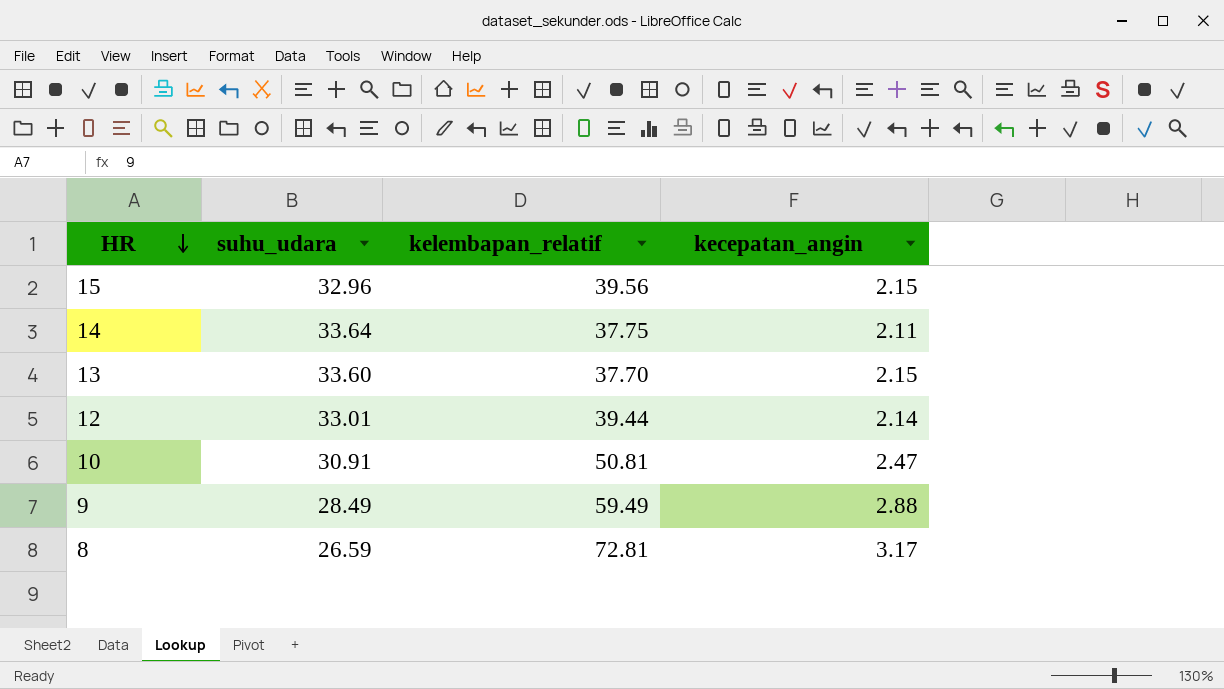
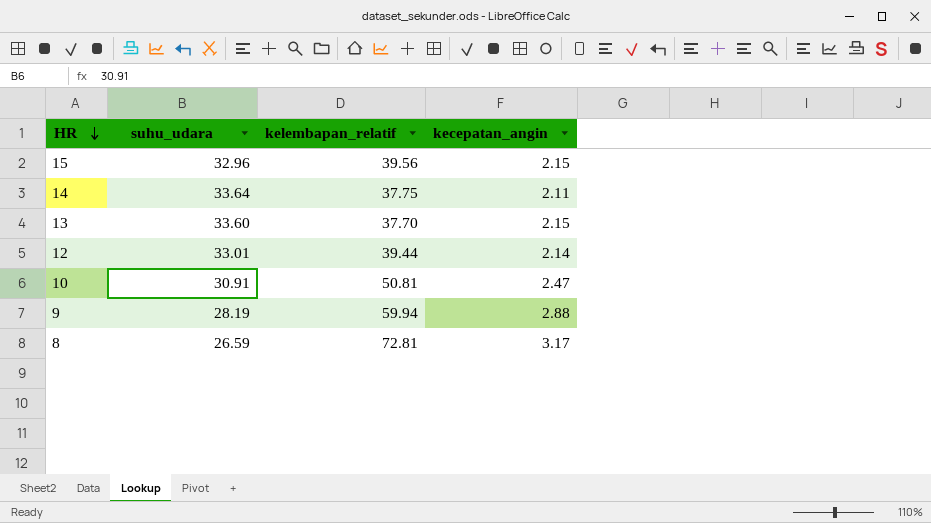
9 | suhu_udara: 28.49 -> 28.19
9 | kelembapan_relatif: 59.49 -> 59.94

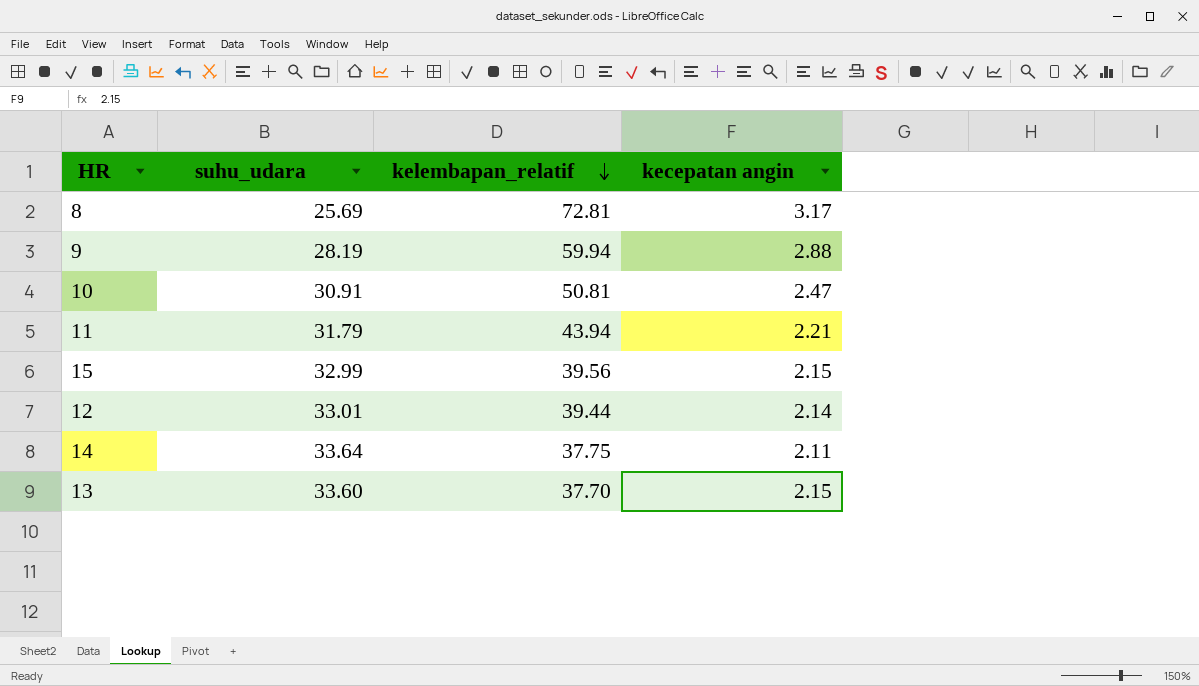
row order: HR descending -> kelembapan_relatif descending
column name: kecepatan_angin -> kecepatan angin
8 | suhu_udara: 26.59 -> 25.69
row 11: none -> 31.79 | 43.94 | 2.21
15 | suhu_udara: 32.96 -> 32.99

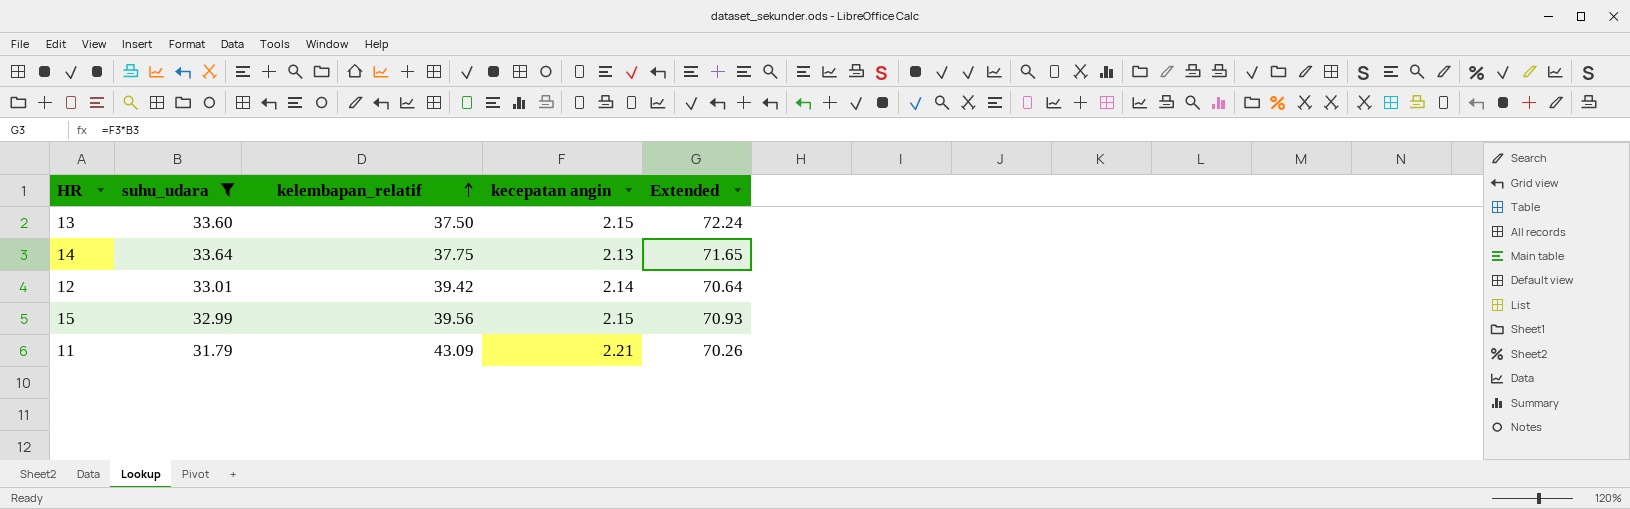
filter: none -> suhu_udara >= 31.79
row order: kelembapan_relatif descending -> kelembapan_relatif ascending
column Extended | formula: none -> [suhu_udara] * [kecepatan angin]
13 | kelembapan_relatif: 37.70 -> 37.50
14 | kecepatan angin: 2.11 -> 2.13
12 | kelembapan_relatif: 39.44 -> 39.42
11 | kelembapan_relatif: 43.94 -> 43.09

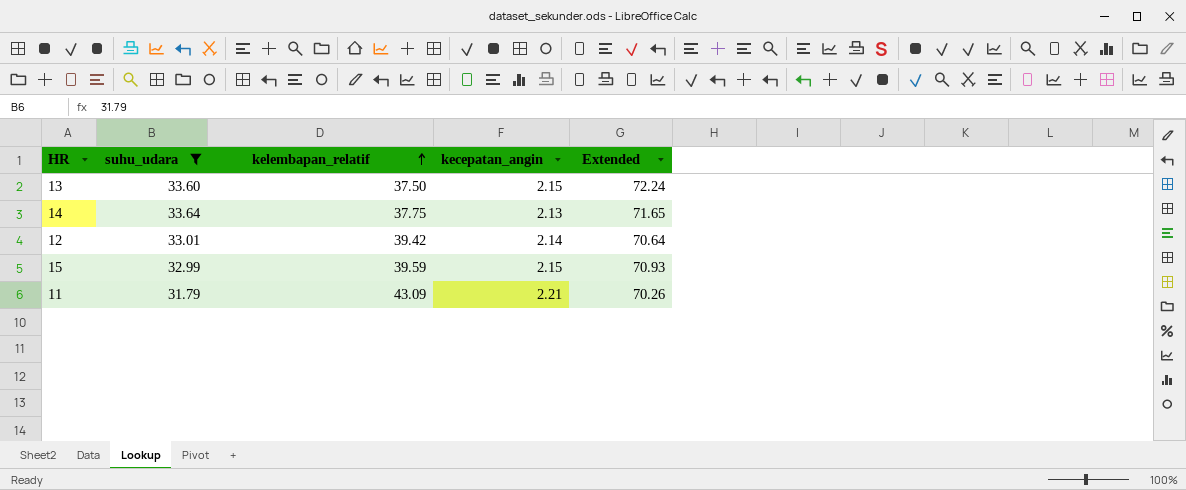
column name: kecepatan angin -> kecepatan_angin
15 | kelembapan_relatif: 39.56 -> 39.59

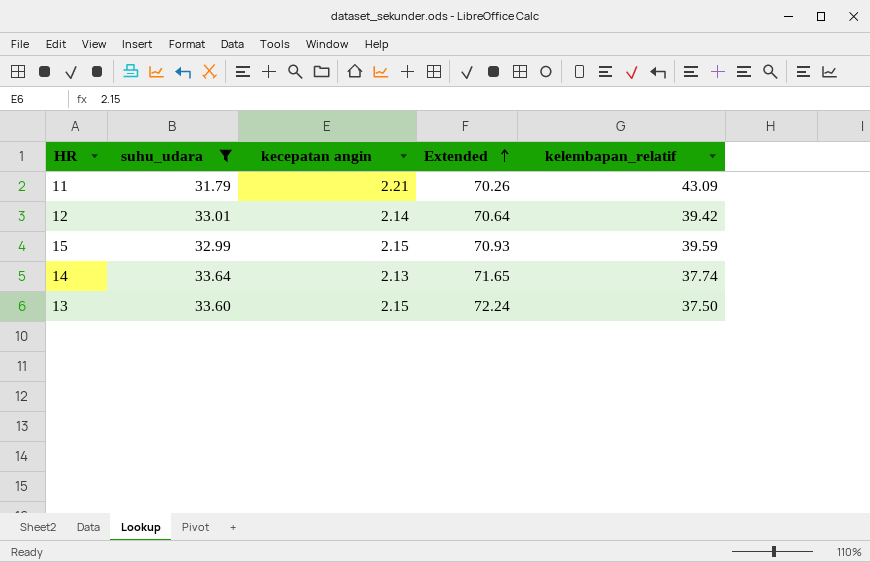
row order: kelembapan_relatif ascending -> Extended ascending
column name: kecepatan_angin -> kecepatan angin
column kelembapan_relatif | position: 3 -> 5
14 | kelembapan_relatif: 37.75 -> 37.74

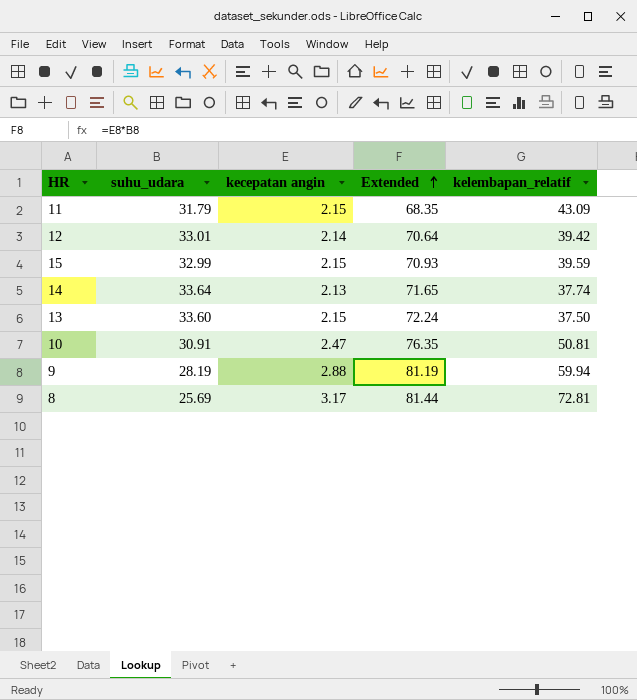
filter: suhu_udara >= 31.79 -> none
11 | kecepatan angin: 2.21 -> 2.15
11 | Extended: 70.26 -> 68.35

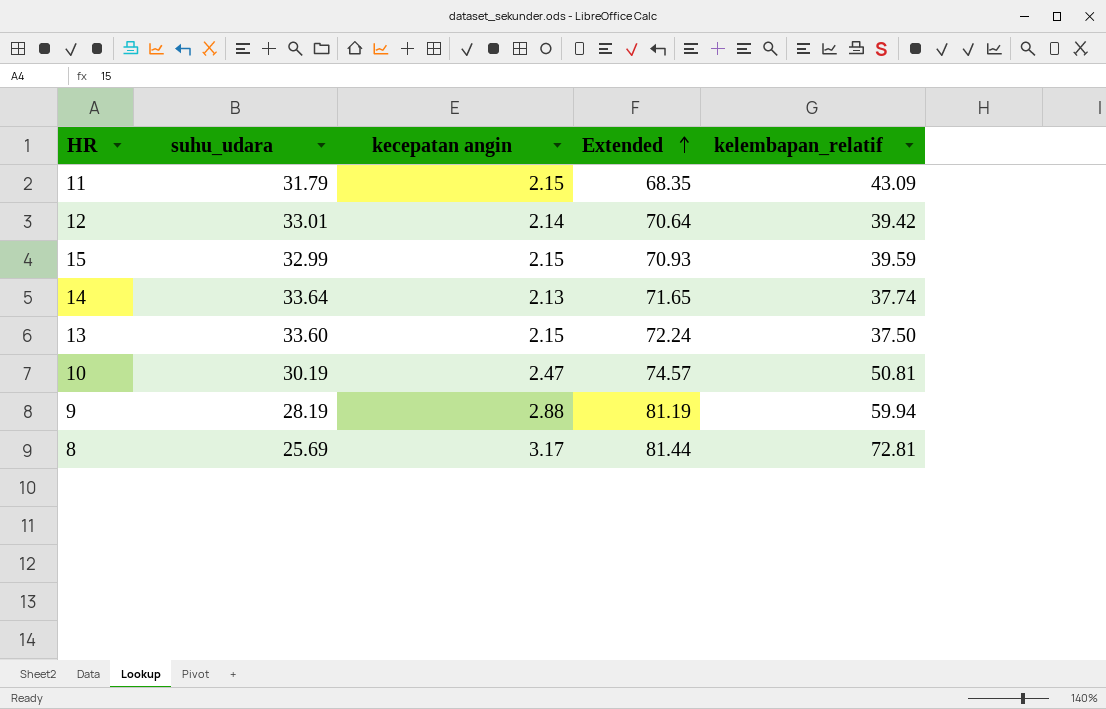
10 | suhu_udara: 30.91 -> 30.19
10 | Extended: 76.35 -> 74.57

